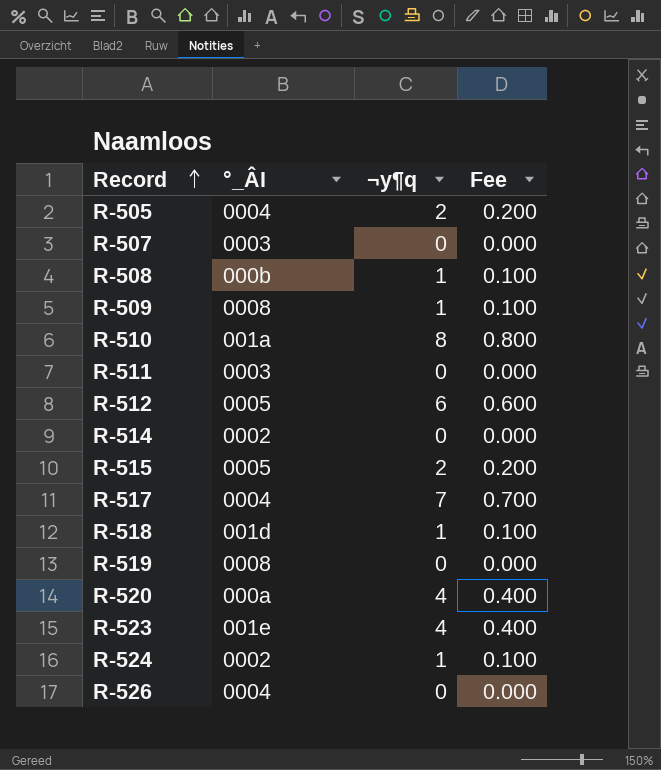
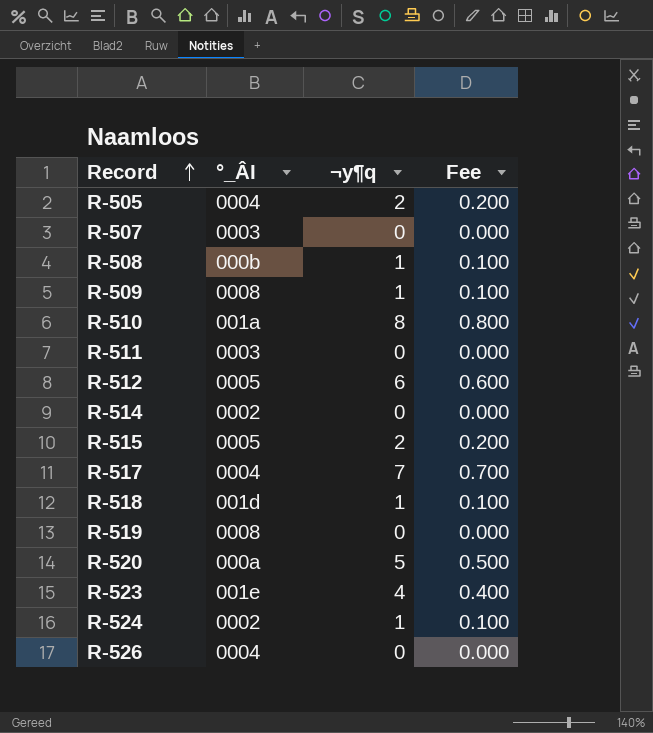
R-520 | ¬y¶q: 4 -> 5
R-520 | Fee: 0.400 -> 0.500

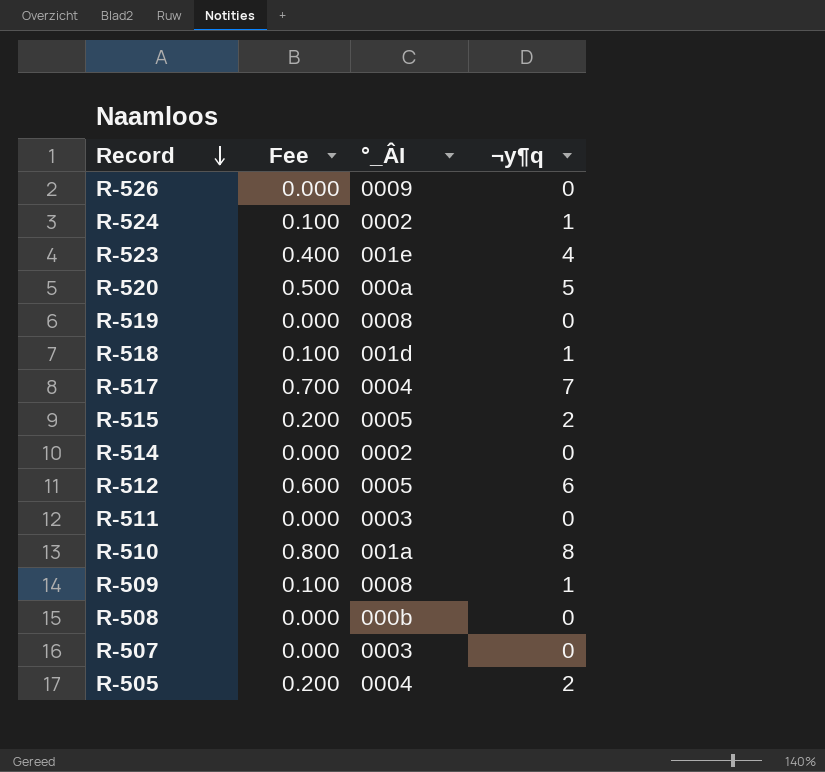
row order: Record ascending -> Record descending
column Fee | position: 4 -> 2
R-526 | °_ÂI: 0004 -> 0009
R-508 | Fee: 0.100 -> 0.000
R-508 | ¬y¶q: 1 -> 0

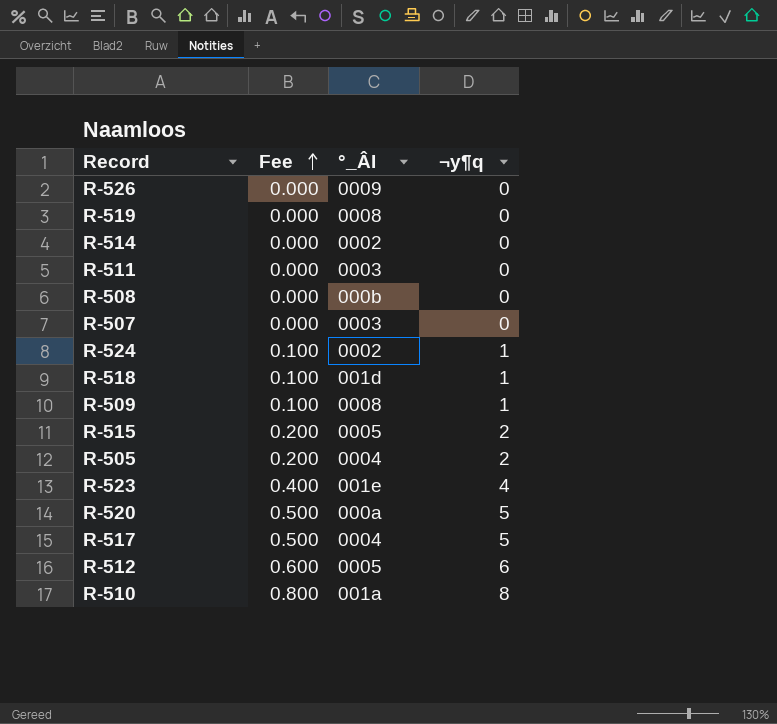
row order: Record descending -> Fee ascending
R-517 | Fee: 0.700 -> 0.500
R-517 | ¬y¶q: 7 -> 5

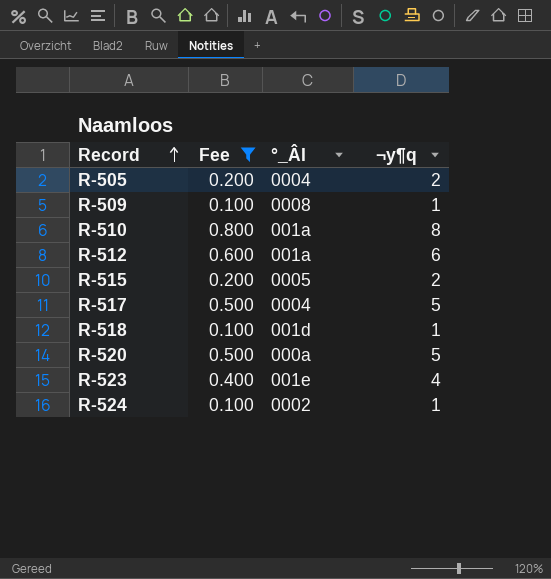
filter: none -> Fee != 0.000
row order: Fee ascending -> Record ascending
R-512 | °_ÂI: 0005 -> 001a

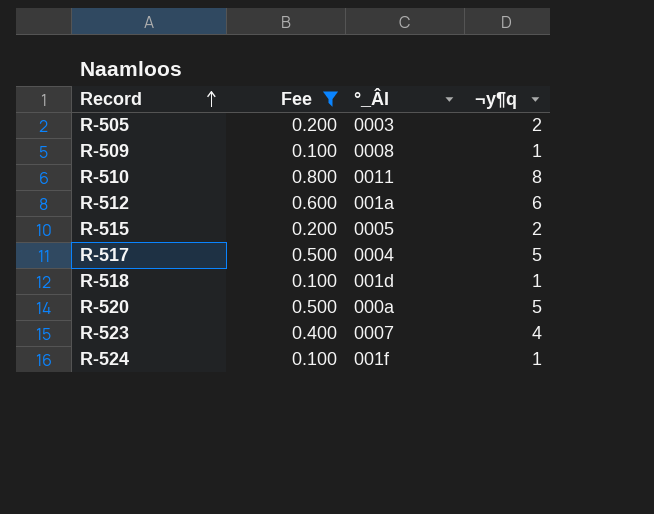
R-505 | °_ÂI: 0004 -> 0003
R-510 | °_ÂI: 001a -> 0011
R-523 | °_ÂI: 001e -> 0007
R-524 | °_ÂI: 0002 -> 001f

